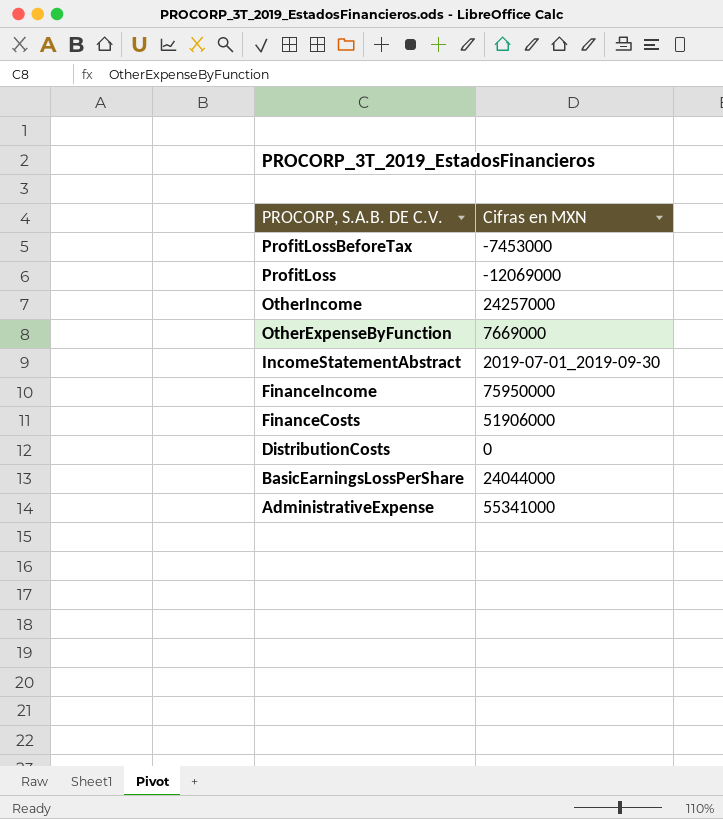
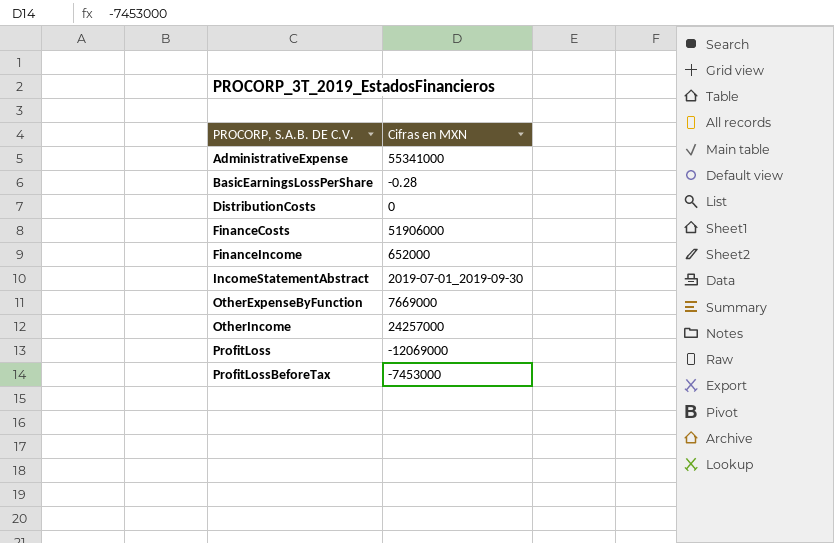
row order: PROCORP, S.A.B. DE C.V. descending -> PROCORP, S.A.B. DE C.V. ascending
BasicEarningsLossPerShare | Cifras en MXN: 24044000 -> -0.28
FinanceIncome | Cifras en MXN: 75950000 -> 652000

